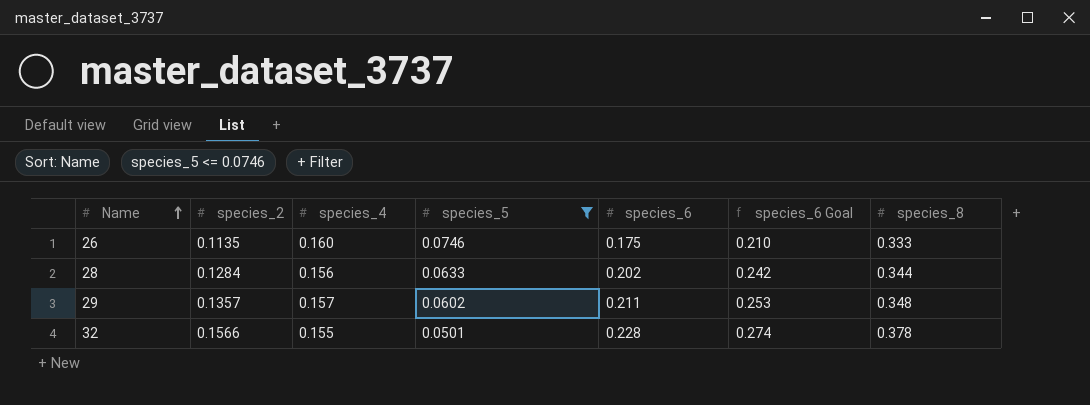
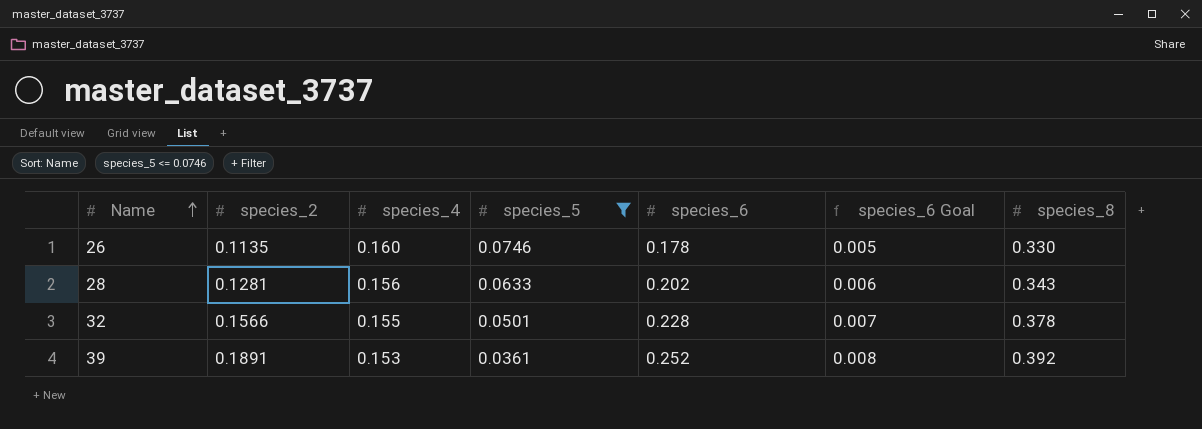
column species_6 Goal | formula: [species_6] * 1.2 -> [species_6] * 0.03
row 29: 0.1357 | 0.157 | 0.0602 | 0.211 | 0.253 | 0.348 -> none
26 | species_6: 0.175 -> 0.178
26 | species_8: 0.333 -> 0.330
28 | species_2: 0.1284 -> 0.1281
28 | species_8: 0.344 -> 0.343
row 39: none -> 0.1891 | 0.153 | 0.0361 | 0.252 | 0.008 | 0.392

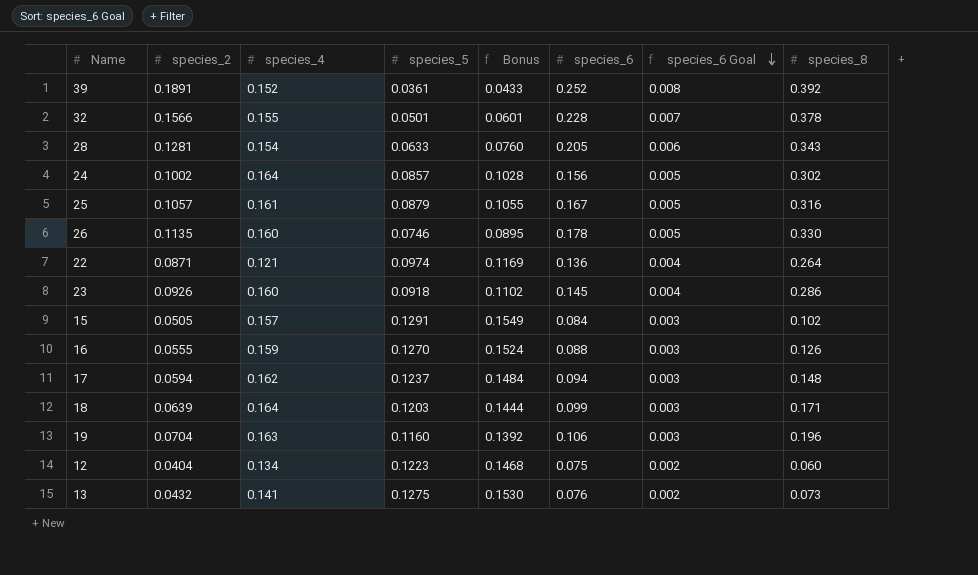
filter: species_5 <= 0.0746 -> none
row order: Name ascending -> species_6 Goal descending
column Bonus | formula: none -> [species_5] * 1.2
39 | species_4: 0.153 -> 0.152
28 | species_4: 0.156 -> 0.154
28 | species_6: 0.202 -> 0.205

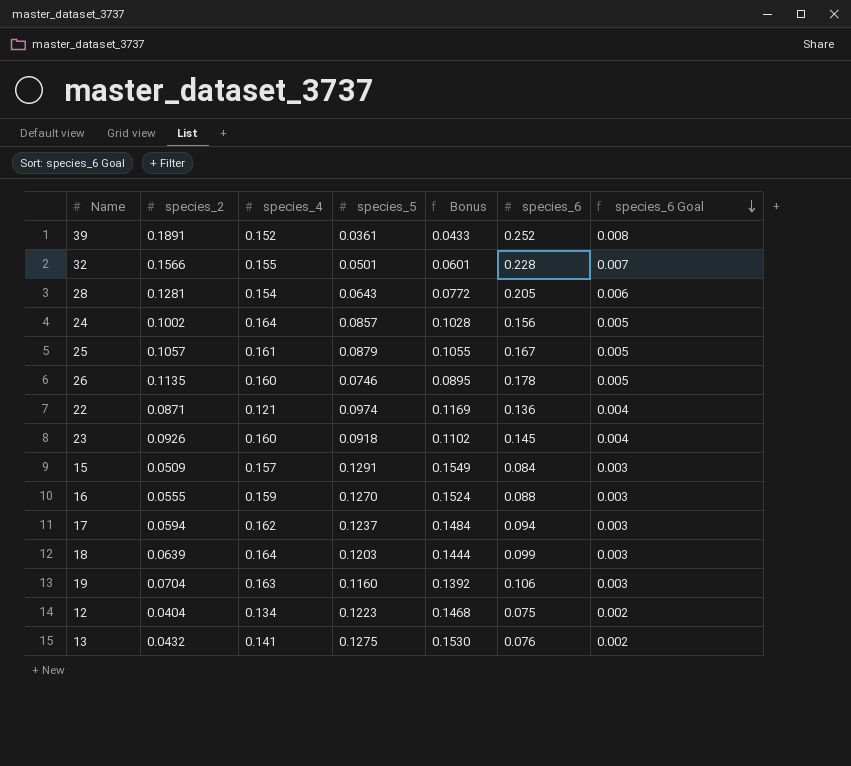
column species_8 | position: 8 -> none
28 | species_5: 0.0633 -> 0.0643
28 | Bonus: 0.0760 -> 0.0772
15 | species_2: 0.0505 -> 0.0509

